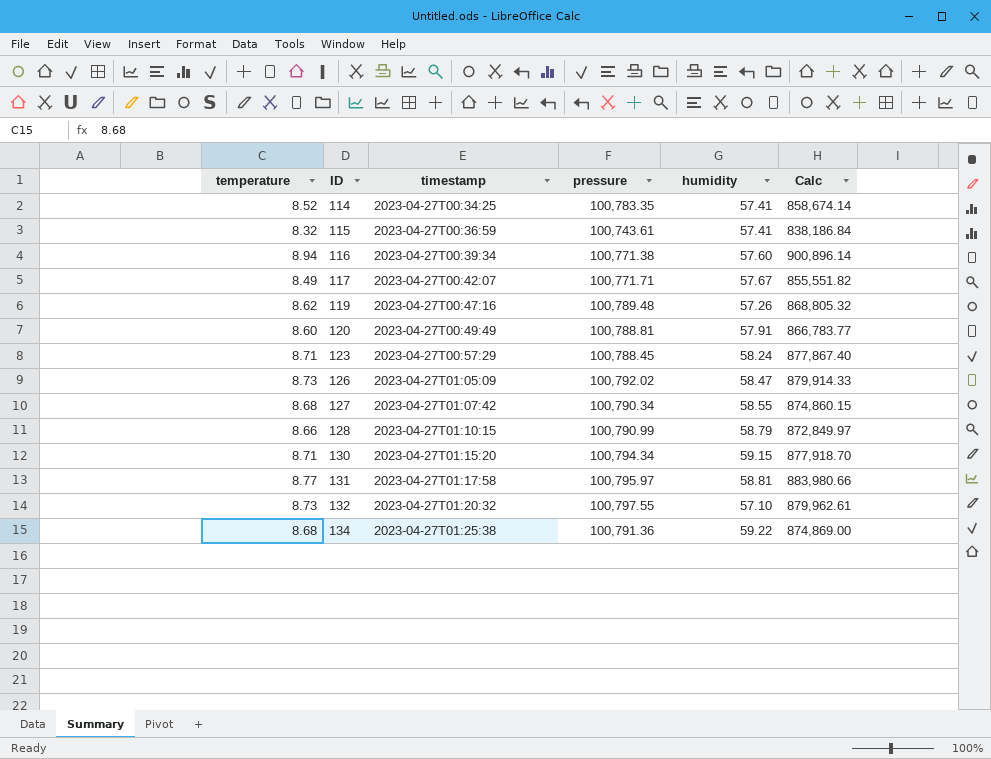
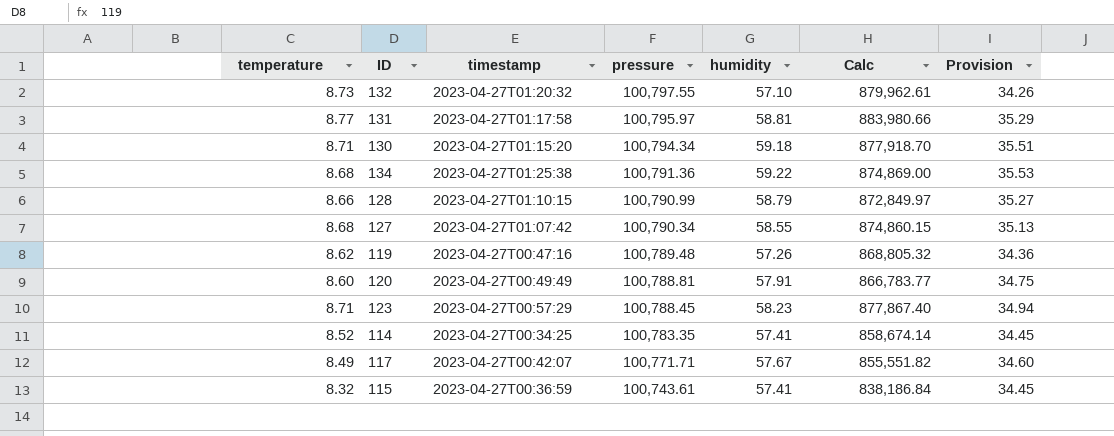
row order: ID ascending -> pressure descending
column Provision | formula: none -> [humidity] * 0.6
row 116: 8.94 | 2023-04-27T00:39:34 | 100,771.38 | 57.60 | 900,896.14 -> none
row 126: 8.73 | 2023-04-27T01:05:09 | 100,792.02 | 58.47 | 879,914.33 -> none
130 | humidity: 59.15 -> 59.18
123 | humidity: 58.24 -> 58.23

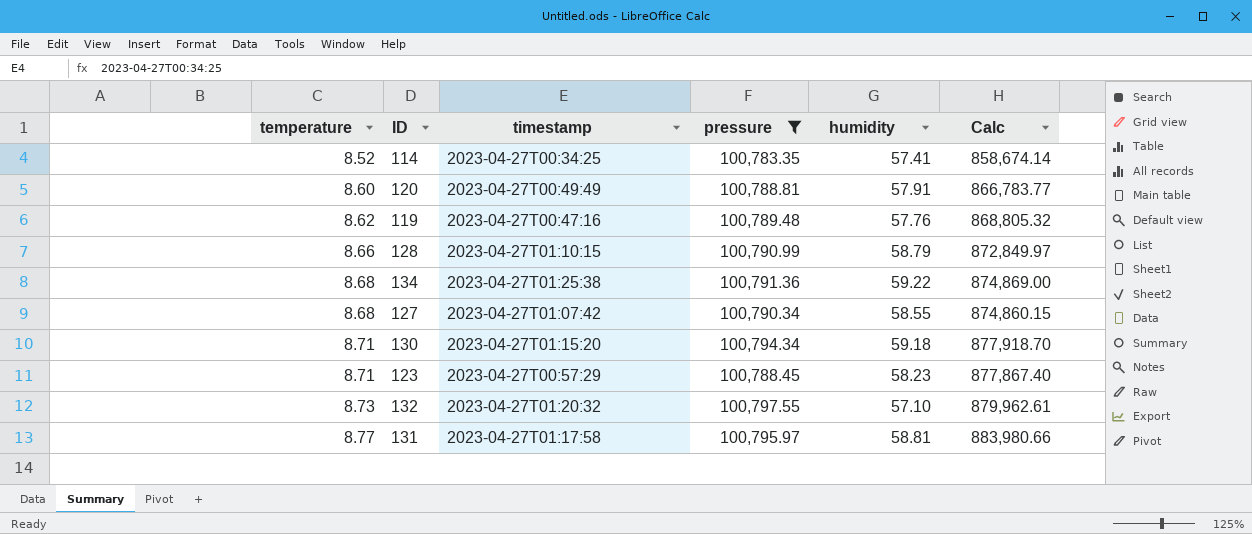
filter: none -> pressure >= 100,783.35
row order: pressure descending -> temperature ascending
column Provision | formula: [humidity] * 0.6 -> none
119 | humidity: 57.26 -> 57.76

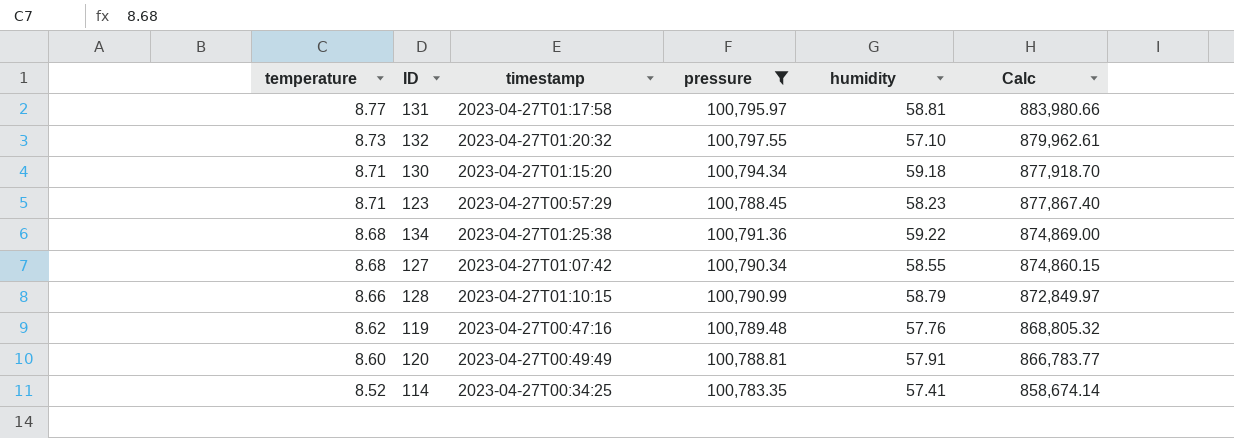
row order: temperature ascending -> temperature descending

